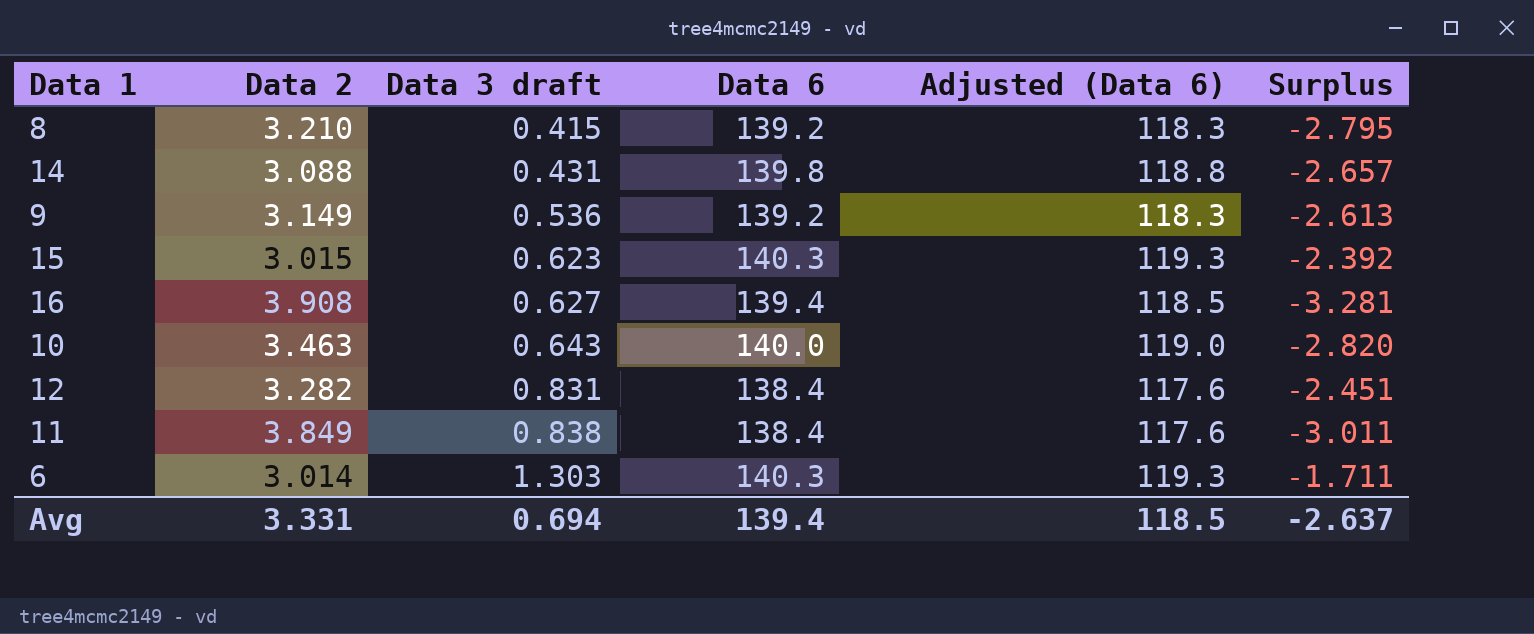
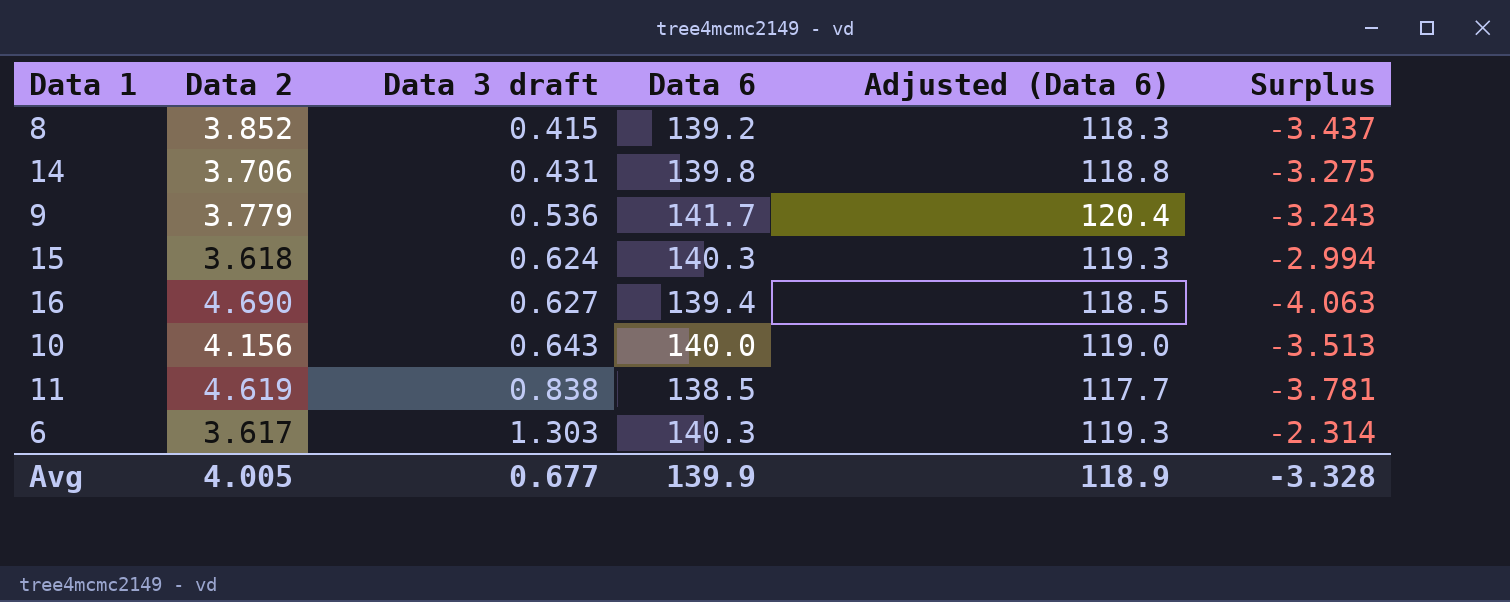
row 12: 3.282 | 0.831 | 138.4 | 117.6 | -2.451 -> none
8 | Data 2: 3.210 -> 3.852
8 | Surplus: -2.795 -> -3.437
14 | Data 2: 3.088 -> 3.706
14 | Surplus: -2.657 -> -3.275
9 | Data 2: 3.149 -> 3.779
9 | Data 6: 139.2 -> 141.7
9 | Adjusted (Data 6): 118.3 -> 120.4
9 | Surplus: -2.613 -> -3.243
15 | Data 2: 3.015 -> 3.618
15 | Data 3 draft: 0.623 -> 0.624
15 | Surplus: -2.392 -> -2.994
16 | Data 2: 3.908 -> 4.690
16 | Surplus: -3.281 -> -4.063
10 | Data 2: 3.463 -> 4.156
10 | Surplus: -2.820 -> -3.513
11 | Data 2: 3.849 -> 4.619
11 | Data 6: 138.4 -> 138.5
11 | Adjusted (Data 6): 117.6 -> 117.7
11 | Surplus: -3.011 -> -3.781
6 | Data 2: 3.014 -> 3.617
6 | Surplus: -1.711 -> -2.314
Avg | Data 2: 3.331 -> 4.005
Avg | Data 3 draft: 0.694 -> 0.677
Avg | Data 6: 139.4 -> 139.9
Avg | Adjusted (Data 6): 118.5 -> 118.9
Avg | Surplus: -2.637 -> -3.328

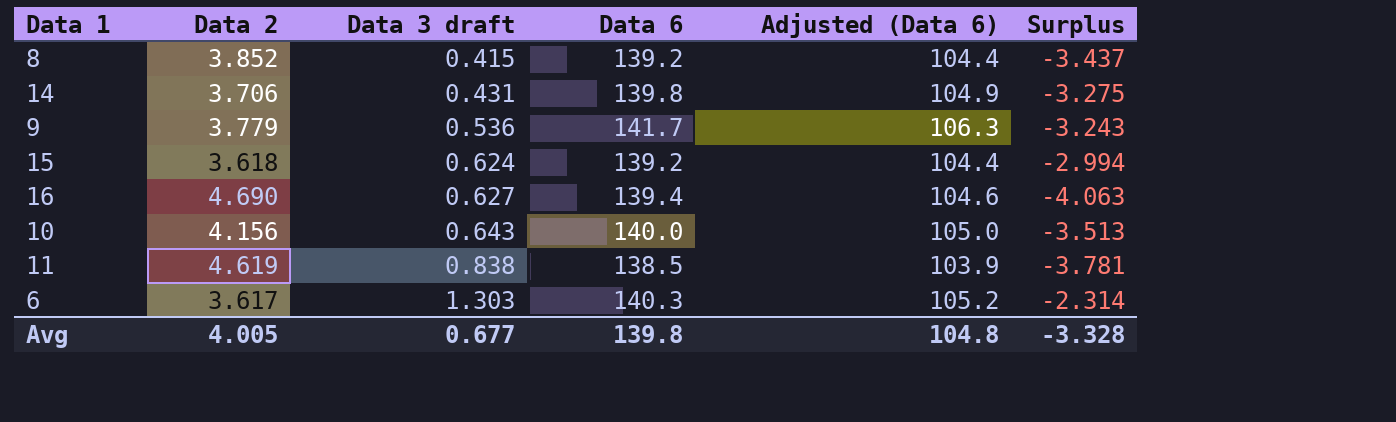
column Adjusted (Data 6) | formula: [Data 6] * 0.85 -> [Data 6] * 0.75
15 | Data 6: 140.3 -> 139.2
Avg | Data 6: 139.9 -> 139.8
Avg | Adjusted (Data 6): 118.9 -> 104.8

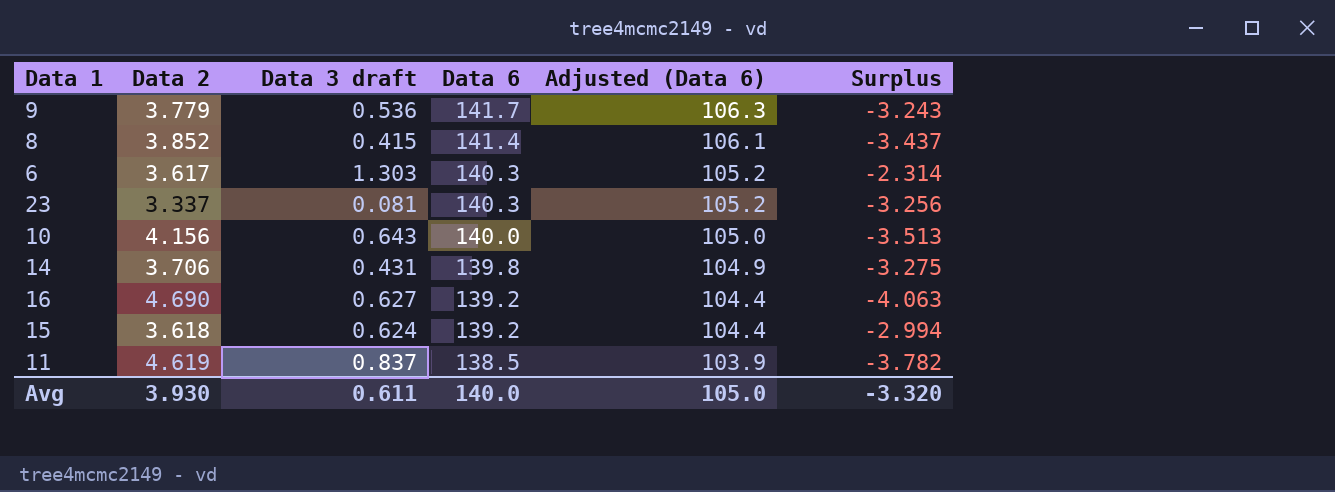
row order: Data 3 draft ascending -> Data 6 descending
8 | Data 6: 139.2 -> 141.4
8 | Adjusted (Data 6): 104.4 -> 106.1
row 23: none -> 3.337 | 0.081 | 140.3 | 105.2 | -3.256
16 | Data 6: 139.4 -> 139.2
16 | Adjusted (Data 6): 104.6 -> 104.4
11 | Data 3 draft: 0.838 -> 0.837
11 | Surplus: -3.781 -> -3.782
Avg | Data 2: 4.005 -> 3.930
Avg | Data 3 draft: 0.677 -> 0.611
Avg | Data 6: 139.8 -> 140.0
Avg | Adjusted (Data 6): 104.8 -> 105.0
Avg | Surplus: -3.328 -> -3.320

